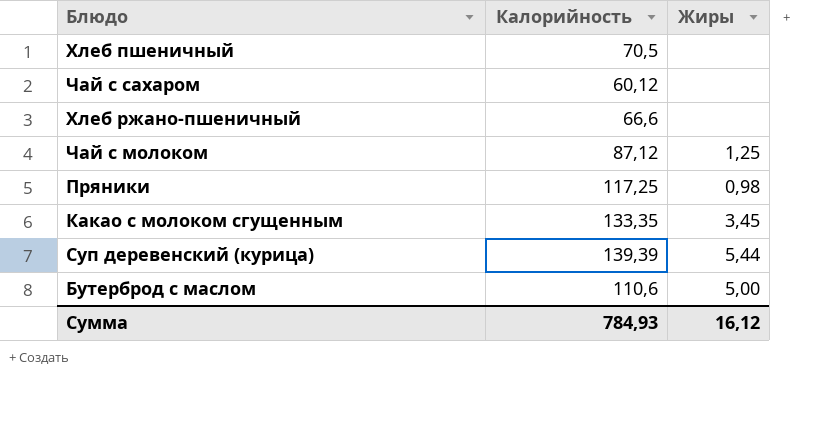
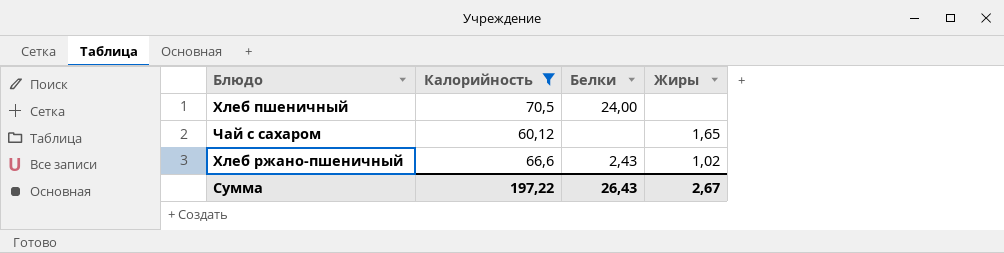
filter: none -> Калорийность <= 70,5
column Белки | position: none -> 3
Чай с сахаром | Жиры: none -> 1,65
Хлеб ржано-пшеничный | Жиры: none -> 1,02
Сумма | Калорийность: 784,93 -> 197,22
Сумма | Жиры: 16,12 -> 2,67

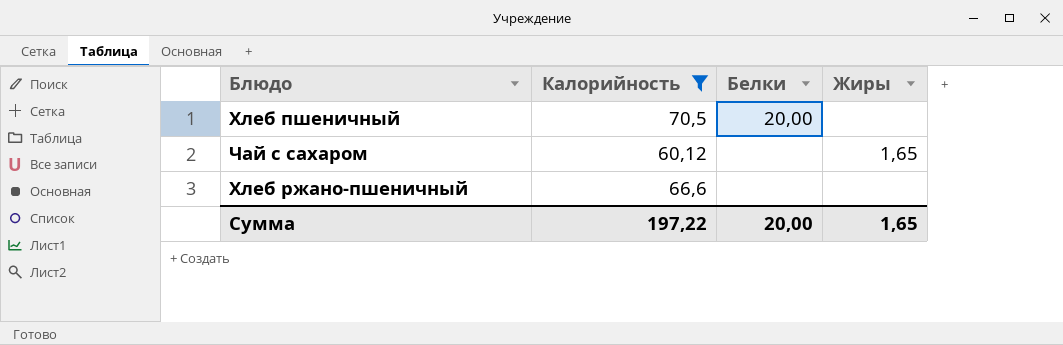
Хлеб пшеничный | Белки: 24,00 -> 20,00
Хлеб ржано-пшеничный | Белки: 2,43 -> none
Хлеб ржано-пшеничный | Жиры: 1,02 -> none
Сумма | Белки: 26,43 -> 20,00
Сумма | Жиры: 2,67 -> 1,65

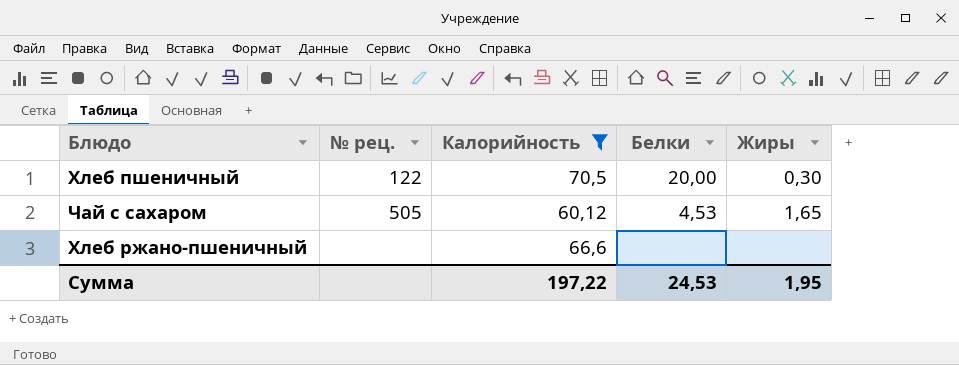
column № рец. | position: none -> 2
Хлеб пшеничный | Жиры: none -> 0,30
Чай с сахаром | Белки: none -> 4,53
Сумма | Белки: 20,00 -> 24,53
Сумма | Жиры: 1,65 -> 1,95

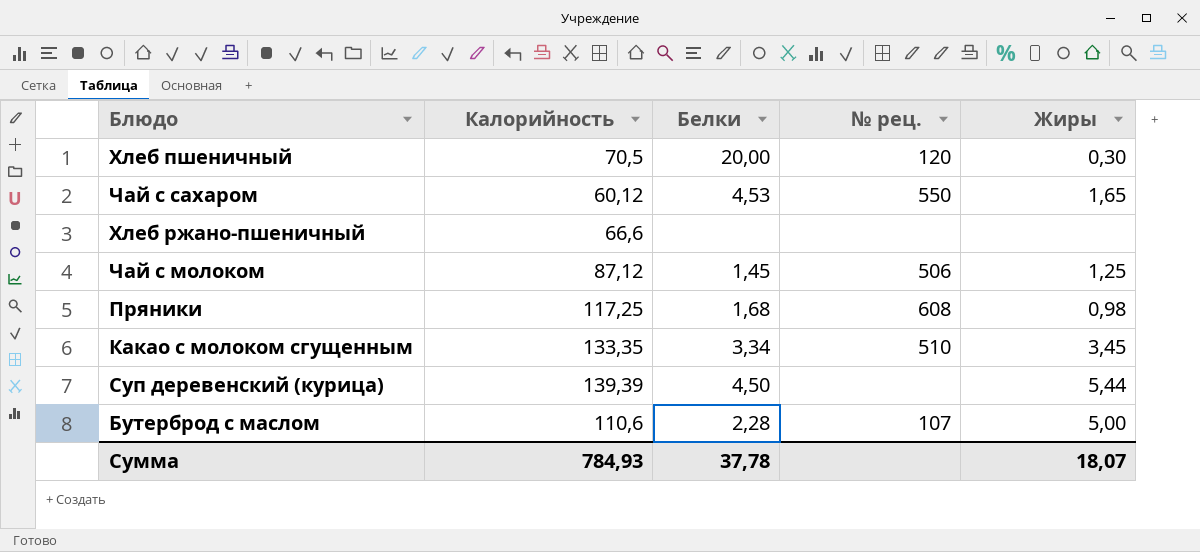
filter: Калорийность <= 70,5 -> none
column № рец. | position: 2 -> 4
Хлеб пшеничный | № рец.: 122 -> 120
Чай с сахаром | № рец.: 505 -> 550
Сумма | Калорийность: 197,22 -> 784,93
Сумма | Белки: 24,53 -> 37,78
Сумма | Жиры: 1,95 -> 18,07

